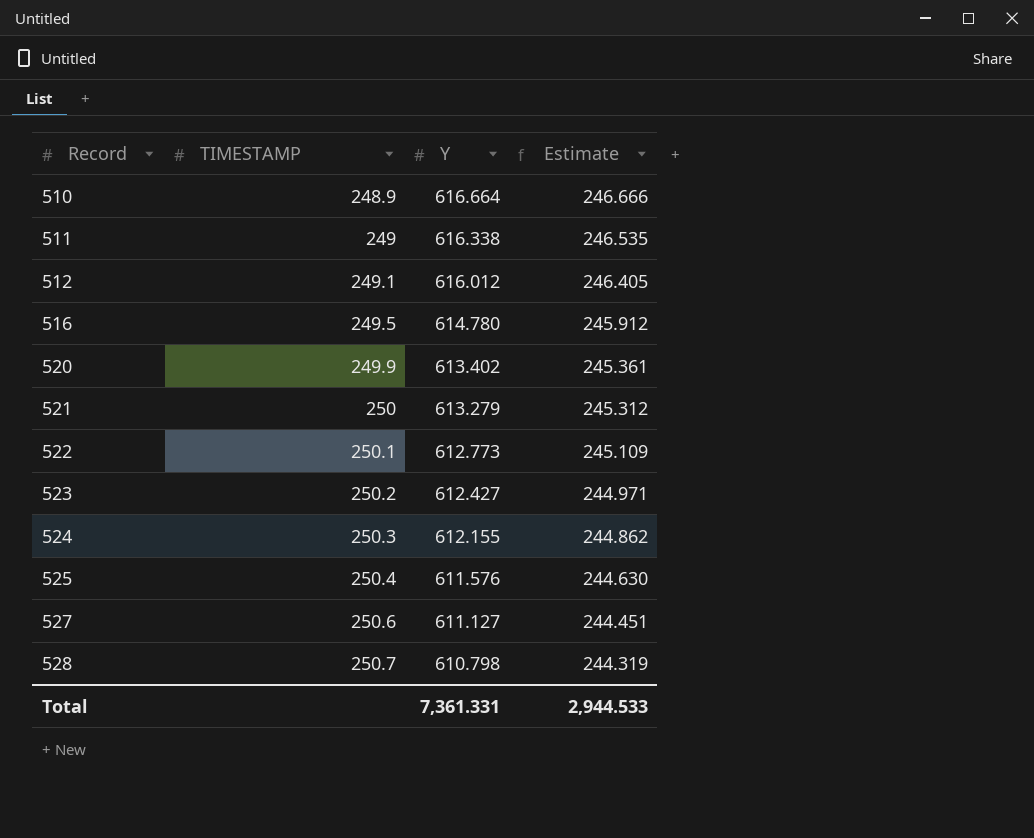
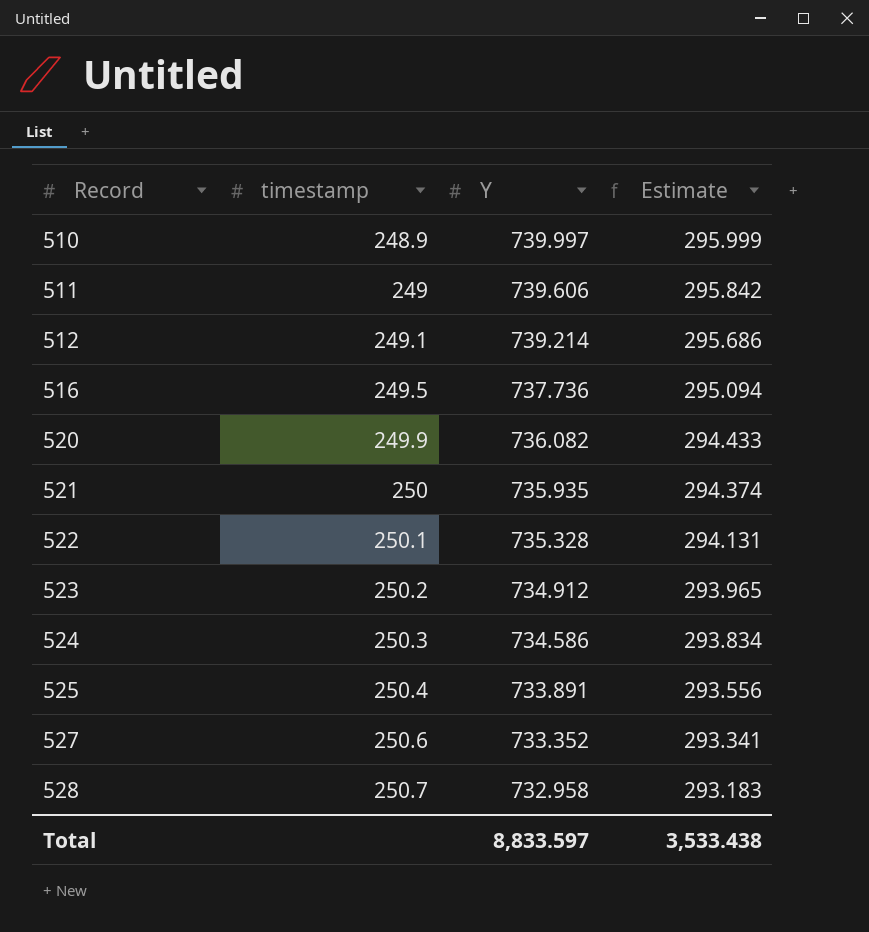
column name: TIMESTAMP -> timestamp
510 | Y: 616.664 -> 739.997
510 | Estimate: 246.666 -> 295.999
511 | Y: 616.338 -> 739.606
511 | Estimate: 246.535 -> 295.842
512 | Y: 616.012 -> 739.214
512 | Estimate: 246.405 -> 295.686
516 | Y: 614.780 -> 737.736
516 | Estimate: 245.912 -> 295.094
520 | Y: 613.402 -> 736.082
520 | Estimate: 245.361 -> 294.433
521 | Y: 613.279 -> 735.935
521 | Estimate: 245.312 -> 294.374
522 | Y: 612.773 -> 735.328
522 | Estimate: 245.109 -> 294.131
523 | Y: 612.427 -> 734.912
523 | Estimate: 244.971 -> 293.965
524 | Y: 612.155 -> 734.586
524 | Estimate: 244.862 -> 293.834
525 | Y: 611.576 -> 733.891
525 | Estimate: 244.630 -> 293.556
527 | Y: 611.127 -> 733.352
527 | Estimate: 244.451 -> 293.341
528 | Y: 610.798 -> 732.958
528 | Estimate: 244.319 -> 293.183
Total | Y: 7,361.331 -> 8,833.597
Total | Estimate: 2,944.533 -> 3,533.438

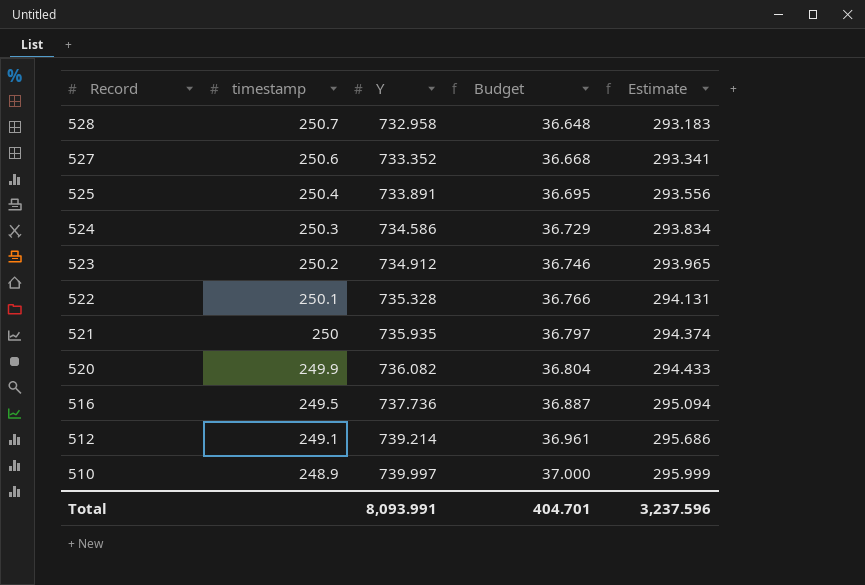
row order: Record ascending -> Record descending
column Budget | formula: none -> [Y] * 0.05
row 511: 249 | 739.606 | 295.842 -> none
Total | Y: 8,833.597 -> 8,093.991
Total | Estimate: 3,533.438 -> 3,237.596

